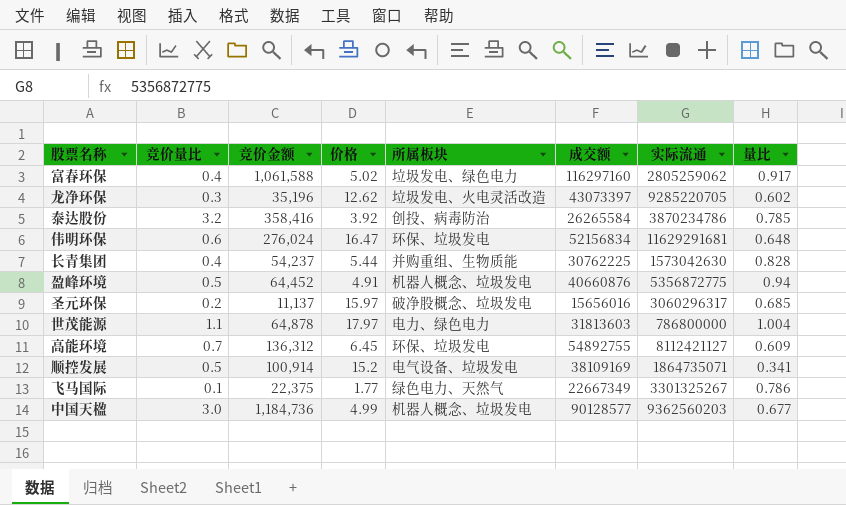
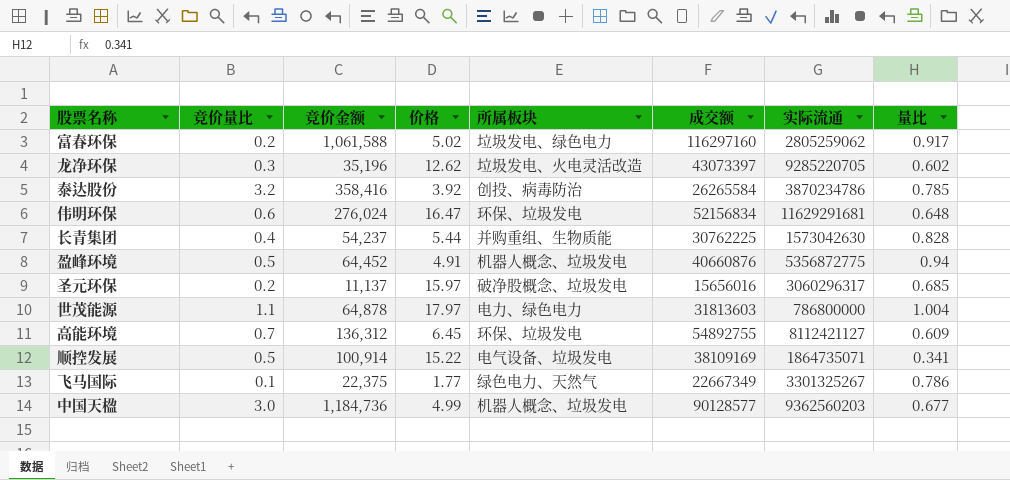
富春环保 | 竞价量比: 0.4 -> 0.2
顺控发展 | 价格: 15.2 -> 15.22

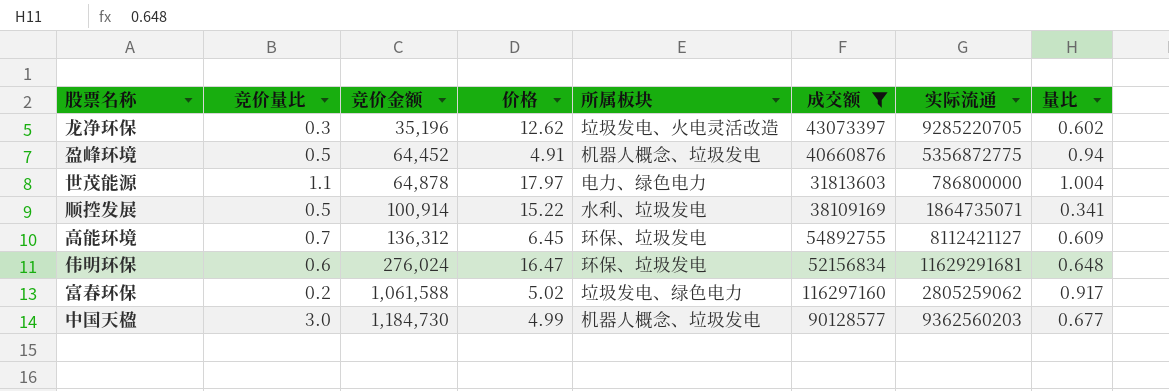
filter: none -> 成交额 >= 31813603
row order: none -> 竞价金额 ascending
顺控发展 | 所属板块: 电气设备、垃圾发电 -> 水利、垃圾发电
中国天楹 | 竞价金额: 1,184,736 -> 1,184,730

